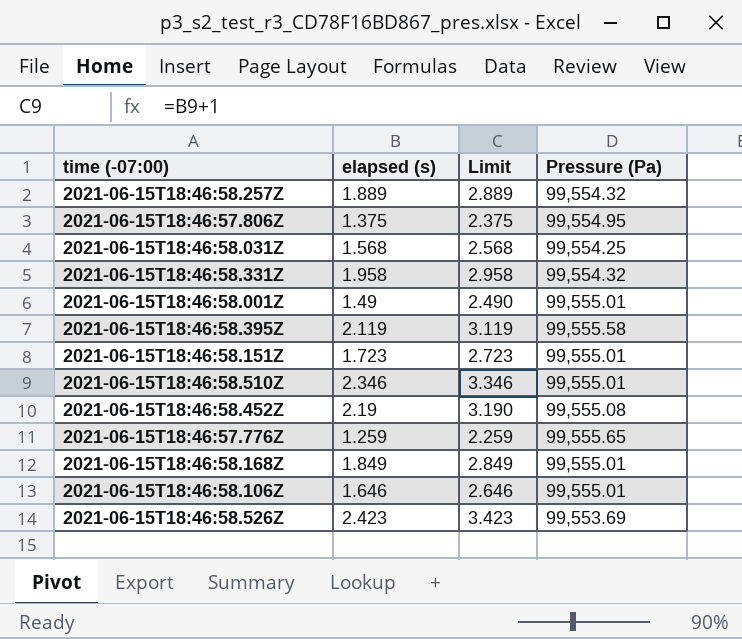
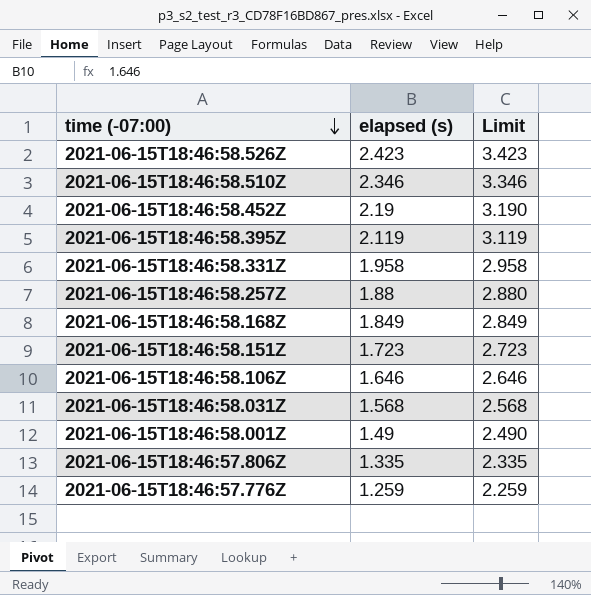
row order: none -> time (-07:00) descending
column Pressure (Pa) | position: 4 -> none
2021-06-15T18:46:58.257Z | elapsed (s): 1.889 -> 1.88
2021-06-15T18:46:58.257Z | Limit: 2.889 -> 2.880
2021-06-15T18:46:57.806Z | elapsed (s): 1.375 -> 1.335
2021-06-15T18:46:57.806Z | Limit: 2.375 -> 2.335

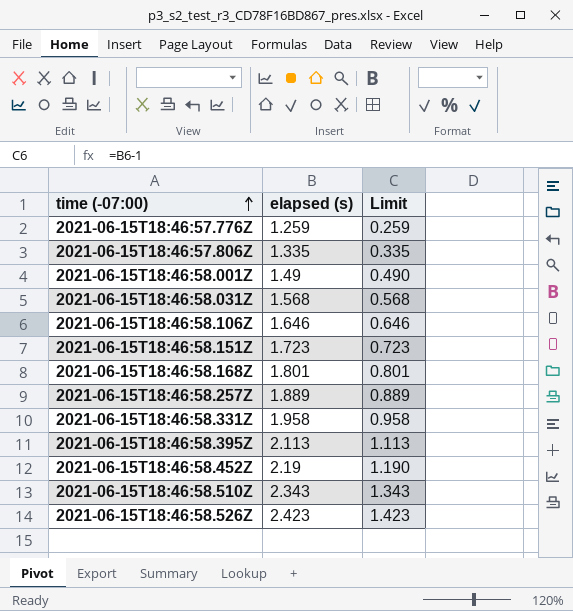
row order: time (-07:00) descending -> time (-07:00) ascending
column Limit | formula: [elapsed (s)] + 1 -> [elapsed (s)] - 1
2021-06-15T18:46:58.168Z | elapsed (s): 1.849 -> 1.801
2021-06-15T18:46:58.257Z | elapsed (s): 1.88 -> 1.889
2021-06-15T18:46:58.395Z | elapsed (s): 2.119 -> 2.113
2021-06-15T18:46:58.510Z | elapsed (s): 2.346 -> 2.343

